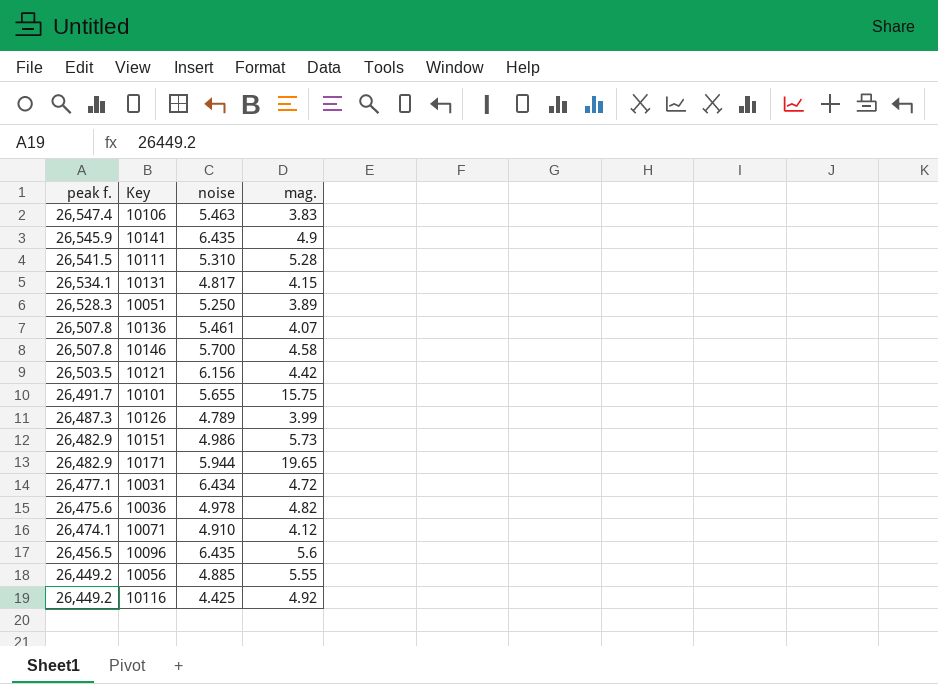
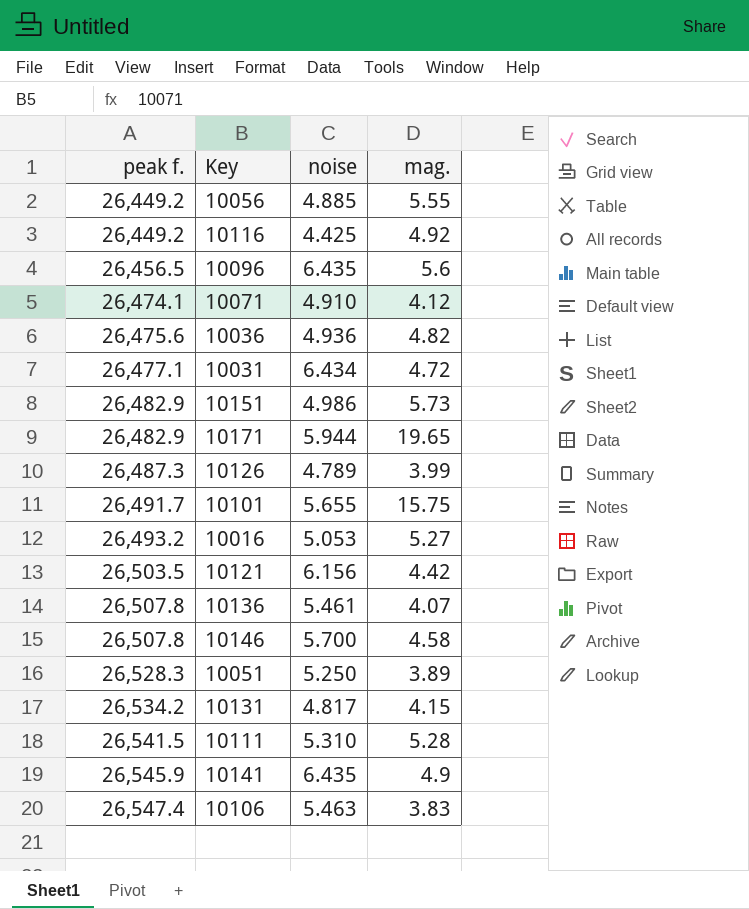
row order: peak f. descending -> peak f. ascending
10036 | noise: 4.978 -> 4.936
row 10016: none -> 26,493.2 | 5.053 | 5.27
10131 | peak f.: 26,534.1 -> 26,534.2

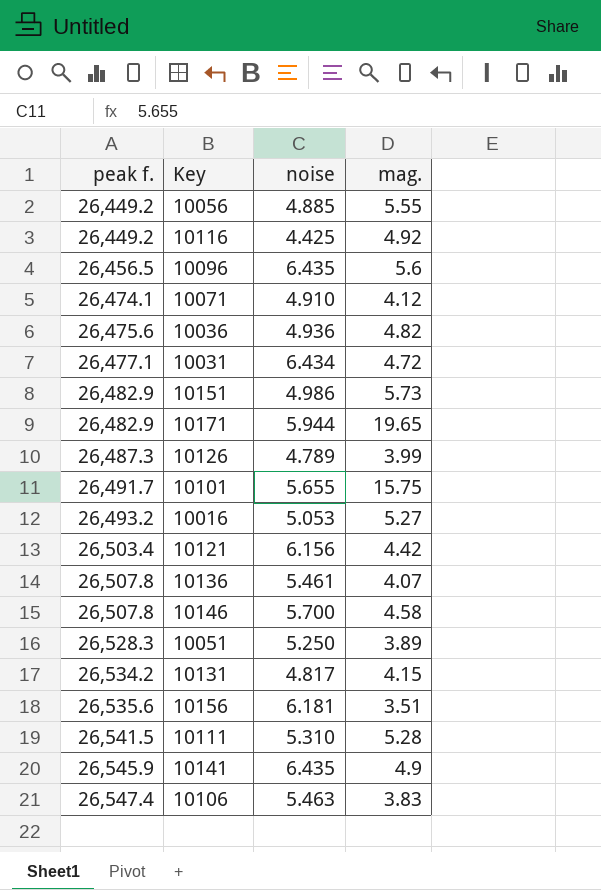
10121 | peak f.: 26,503.5 -> 26,503.4
row 10156: none -> 26,535.6 | 6.181 | 3.51

